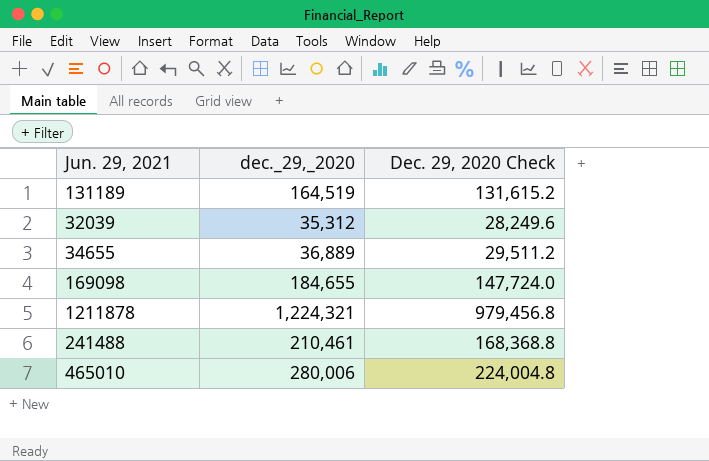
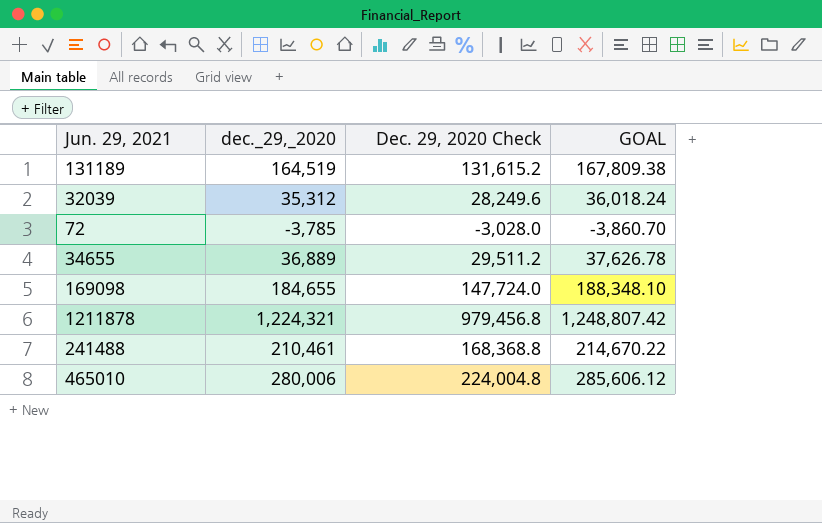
column GOAL | formula: none -> [dec._29,_2020] * 1.02
row 72: none -> -3,785 | -3,028.0 | -3,860.70

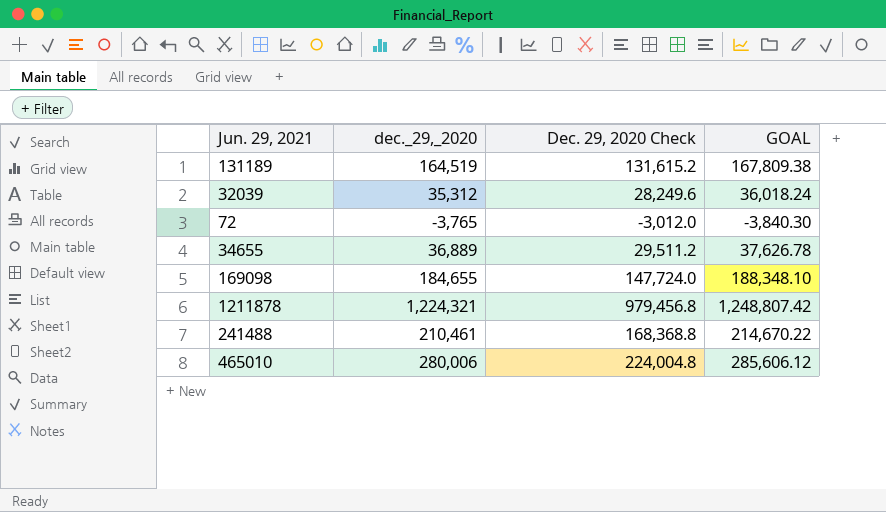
72 | dec._29,_2020: -3,785 -> -3,765
72 | Dec. 29, 2020 Check: -3,028.0 -> -3,012.0
72 | GOAL: -3,860.70 -> -3,840.30

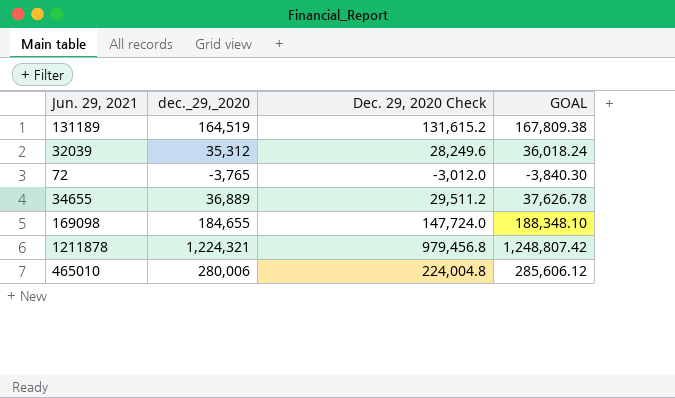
row 241488: 210,461 | 168,368.8 | 214,670.22 -> none

